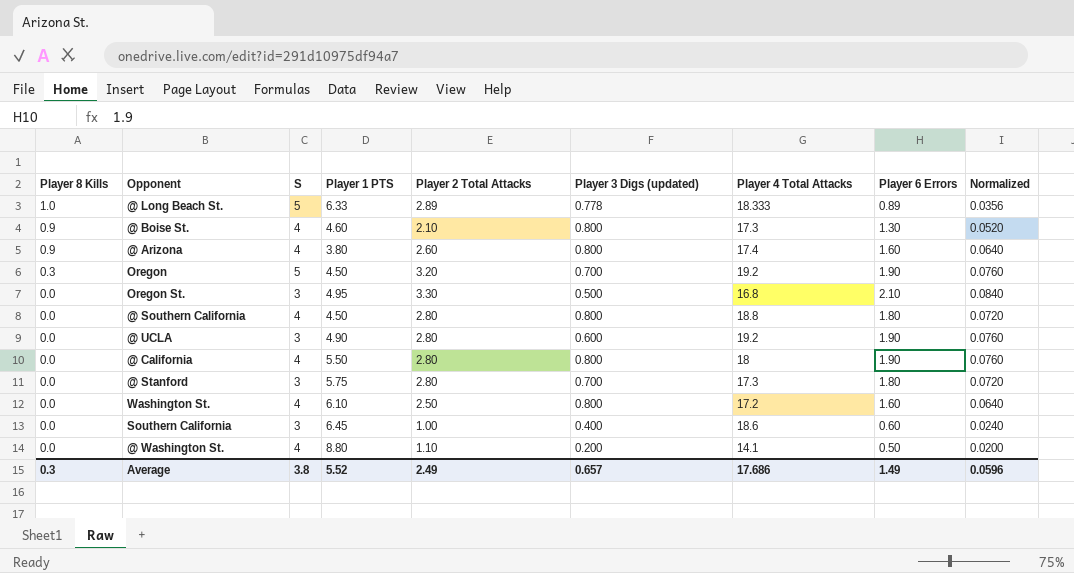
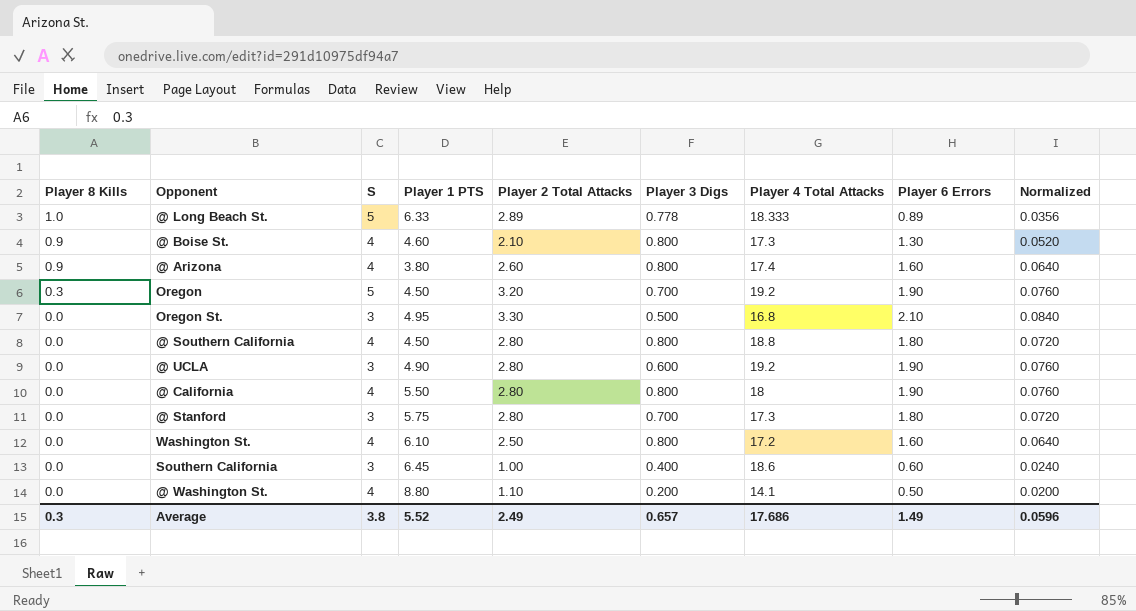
column name: Player 3 Digs (updated) -> Player 3 Digs

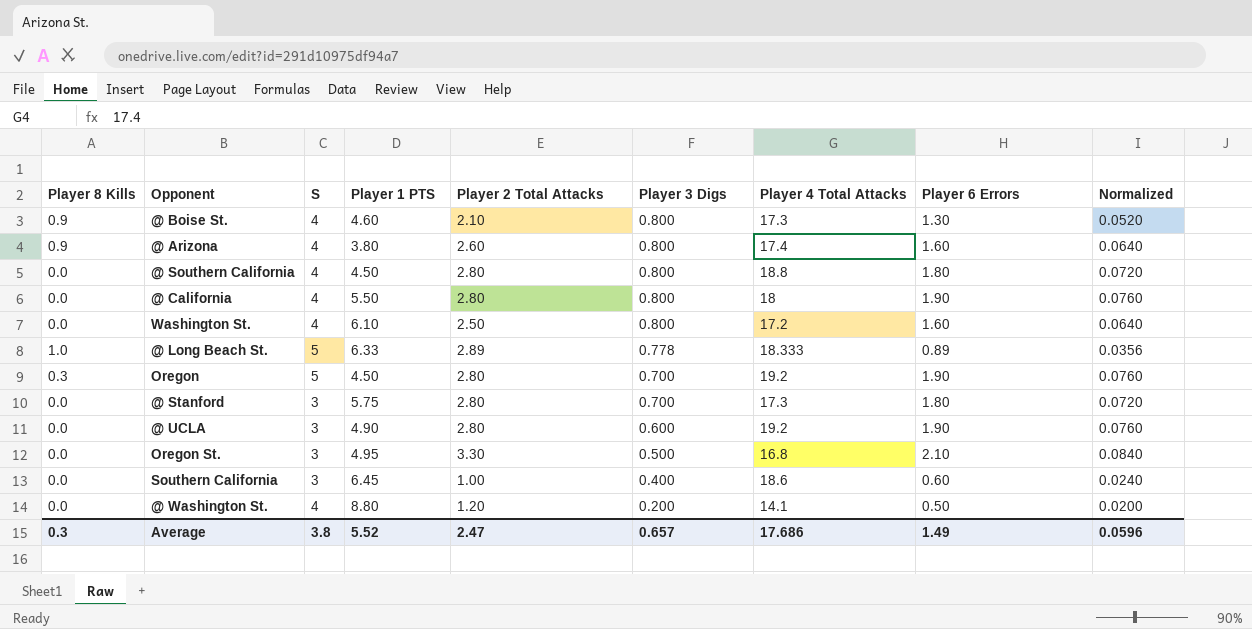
row order: Player 8 Kills descending -> Player 3 Digs descending
Oregon | Player 2 Total Attacks: 3.20 -> 2.80
@ Washington St. | Player 2 Total Attacks: 1.10 -> 1.20
Average | Player 2 Total Attacks: 2.49 -> 2.47

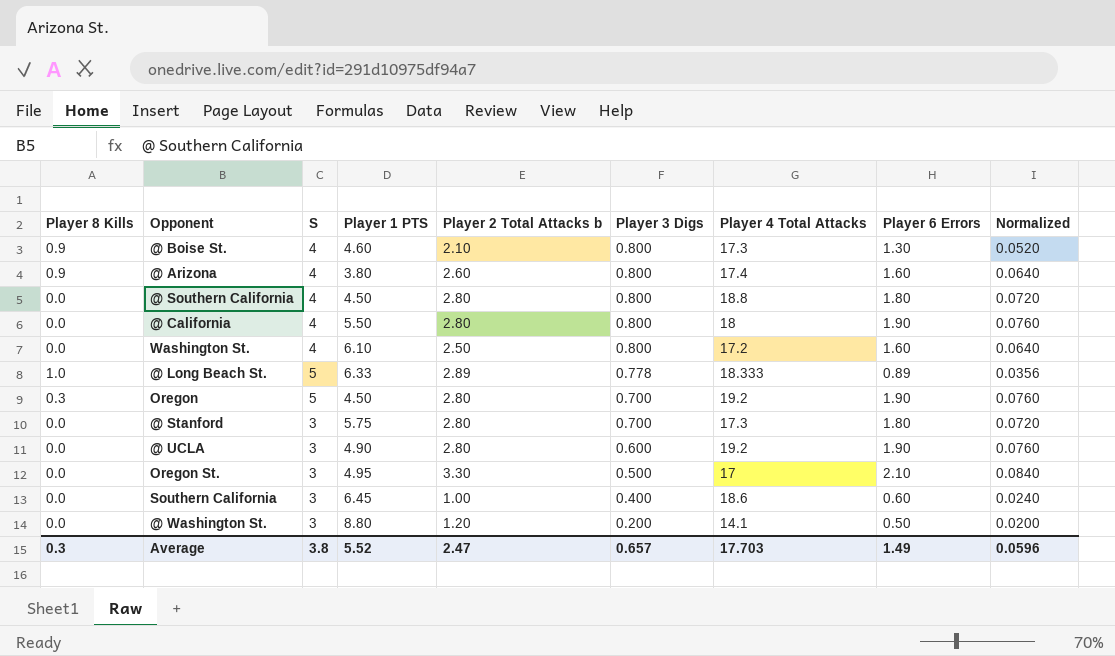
column name: Player 2 Total Attacks -> Player 2 Total Attacks b
Oregon St. | Player 4 Total Attacks: 16.8 -> 17
@ Washington St. | S: 4 -> 3
Average | Player 4 Total Attacks: 17.686 -> 17.703

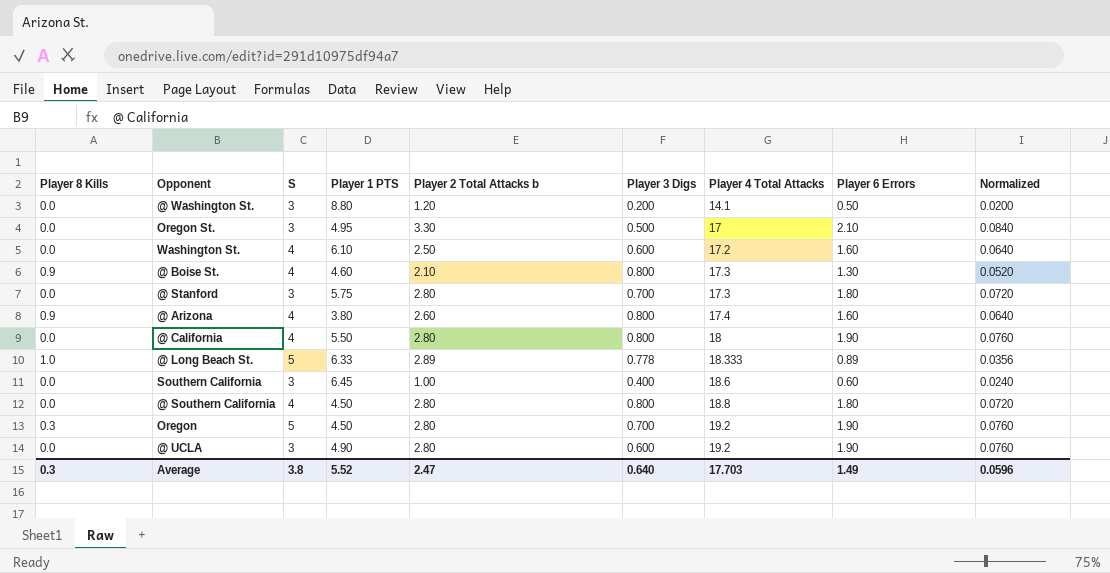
row order: Player 3 Digs descending -> Player 4 Total Attacks ascending
Washington St. | Player 3 Digs: 0.800 -> 0.600
Average | Player 3 Digs: 0.657 -> 0.640

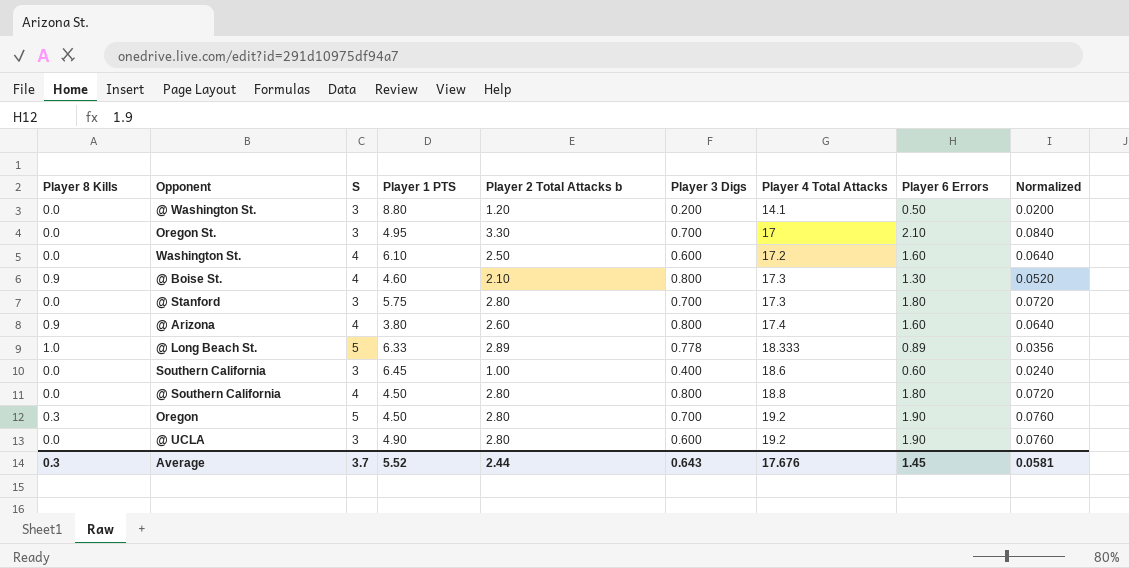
row @ California: 0.0 | 4 | 5.50 | 2.80 | 0.800 | 18 | 1.90 | 0.0760 -> none
Oregon St. | Player 3 Digs: 0.500 -> 0.700
Average | S: 3.8 -> 3.7
Average | Player 2 Total Attacks b: 2.47 -> 2.44
Average | Player 3 Digs: 0.640 -> 0.643
Average | Player 4 Total Attacks: 17.703 -> 17.676
Average | Player 6 Errors: 1.49 -> 1.45
Average | Normalized: 0.0596 -> 0.0581

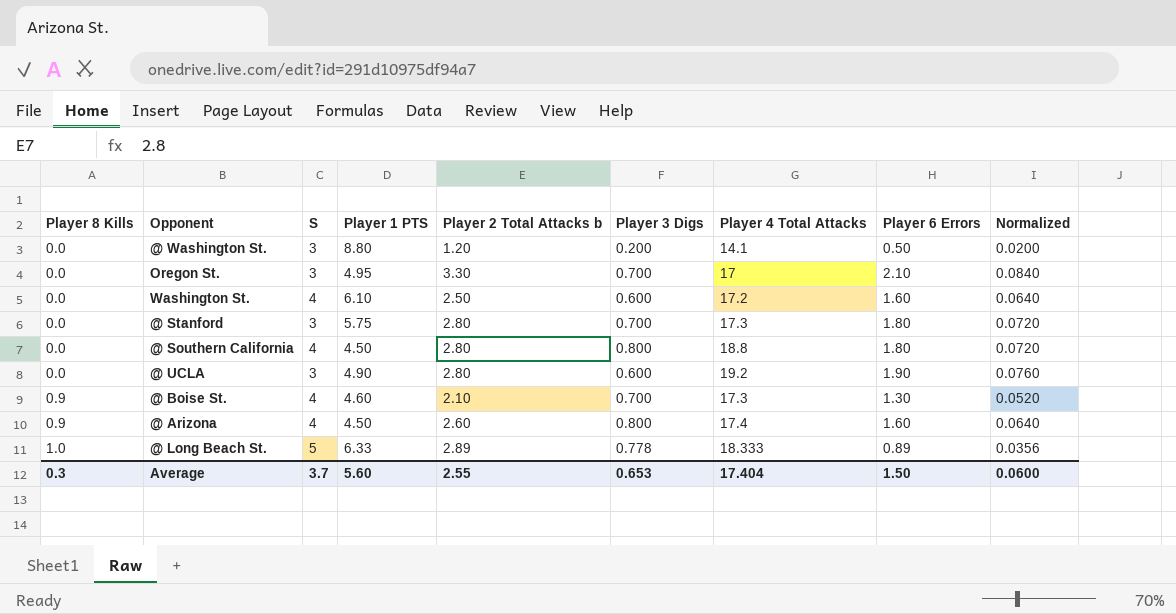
row order: Player 4 Total Attacks ascending -> Player 8 Kills ascending
row Southern California: 0.0 | 3 | 6.45 | 1.00 | 0.400 | 18.6 | 0.60 | 0.0240 -> none
row Oregon: 0.3 | 5 | 4.50 | 2.80 | 0.700 | 19.2 | 1.90 | 0.0760 -> none
@ Boise St. | Player 3 Digs: 0.800 -> 0.700
@ Arizona | Player 1 PTS: 3.80 -> 4.50
Average | Player 1 PTS: 5.52 -> 5.60
Average | Player 2 Total Attacks b: 2.44 -> 2.55
Average | Player 3 Digs: 0.643 -> 0.653
Average | Player 4 Total Attacks: 17.676 -> 17.404
Average | Player 6 Errors: 1.45 -> 1.50
Average | Normalized: 0.0581 -> 0.0600

